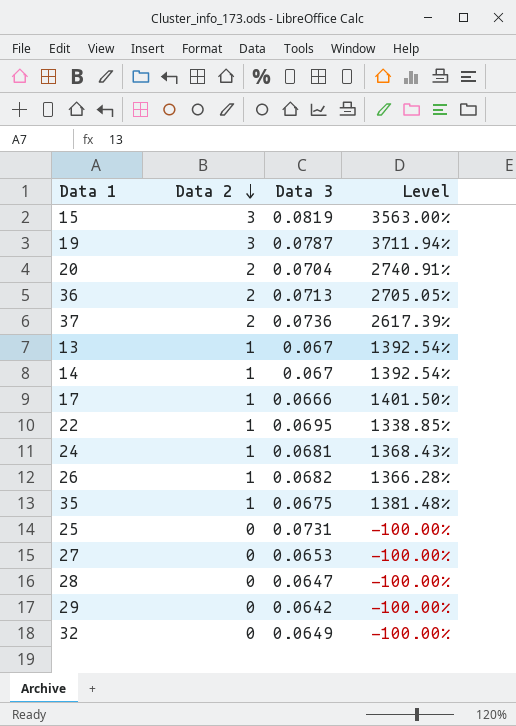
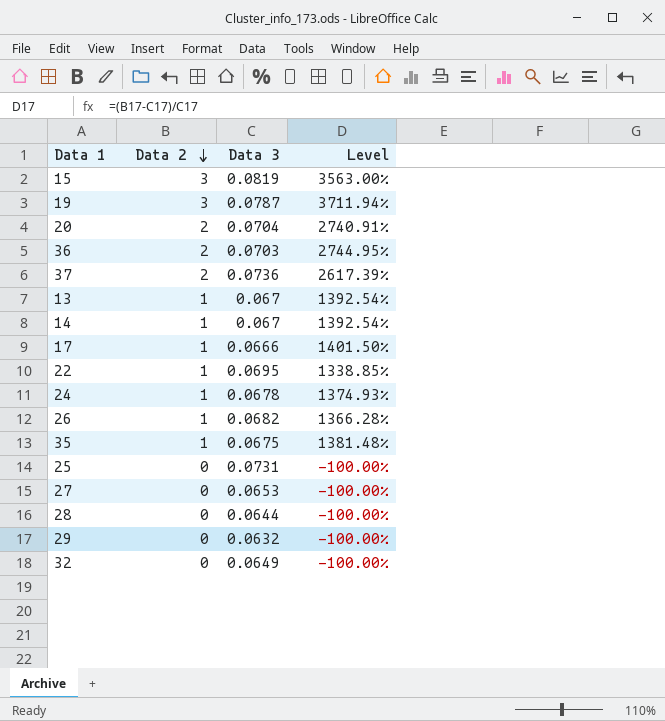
36 | Data 3: 0.0713 -> 0.0703
36 | Level: 2705.05% -> 2744.95%
24 | Data 3: 0.0681 -> 0.0678
24 | Level: 1368.43% -> 1374.93%
28 | Data 3: 0.0647 -> 0.0644
29 | Data 3: 0.0642 -> 0.0632

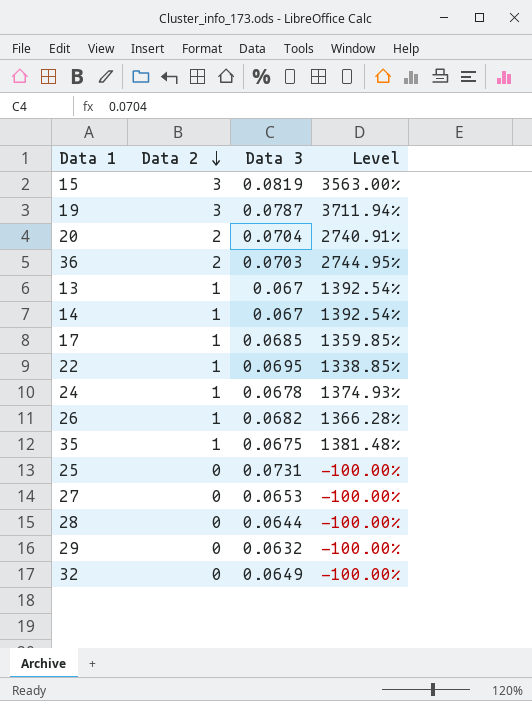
row 37: 2 | 0.0736 | 2617.39% -> none
17 | Data 3: 0.0666 -> 0.0685
17 | Level: 1401.50% -> 1359.85%

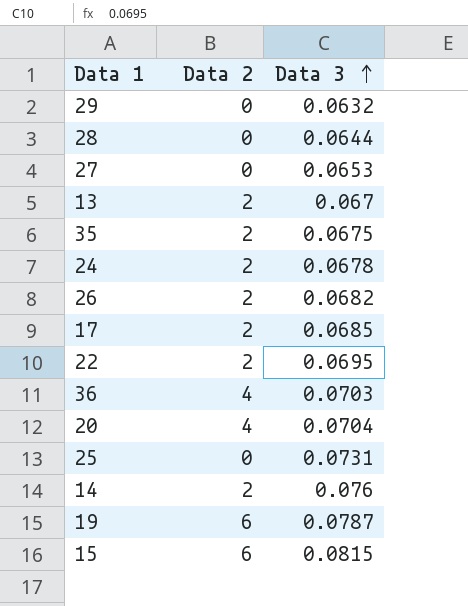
row order: Data 2 descending -> Data 3 ascending
column Level | formula: ([Data 2] - [Data 3]) / [Data 3] -> none
row 32: 0 | 0.0649 | -100.00% -> none
13 | Data 2: 1 -> 2
35 | Data 2: 1 -> 2
24 | Data 2: 1 -> 2
26 | Data 2: 1 -> 2
17 | Data 2: 1 -> 2
22 | Data 2: 1 -> 2
36 | Data 2: 2 -> 4
20 | Data 2: 2 -> 4
14 | Data 2: 1 -> 2
14 | Data 3: 0.067 -> 0.076
19 | Data 2: 3 -> 6
15 | Data 2: 3 -> 6
15 | Data 3: 0.0819 -> 0.0815

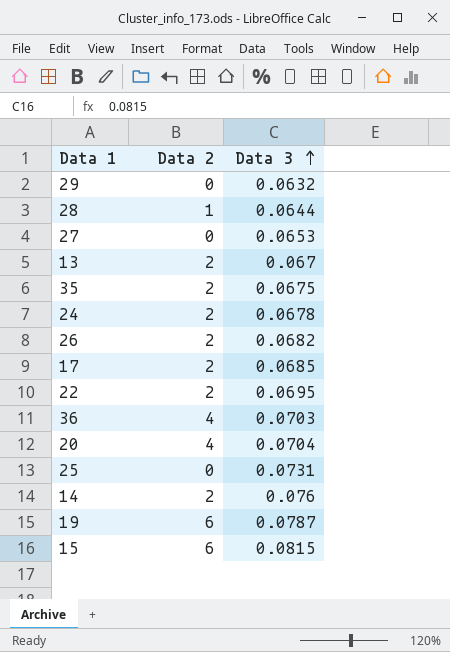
28 | Data 2: 0 -> 1

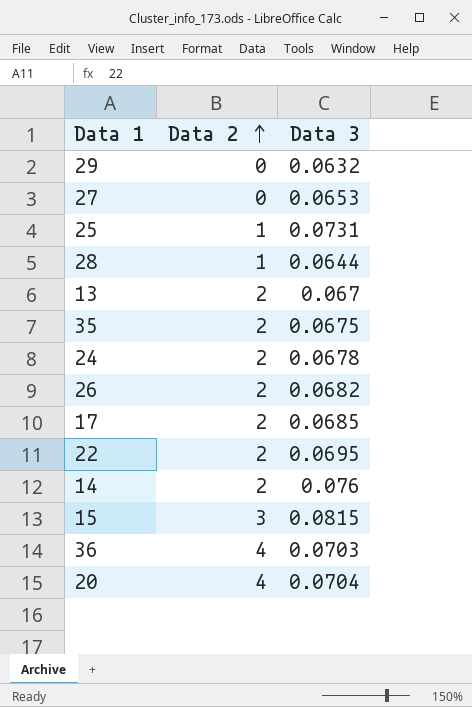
row order: Data 3 ascending -> Data 2 ascending
row 19: 6 | 0.0787 -> none
25 | Data 2: 0 -> 1
15 | Data 2: 6 -> 3

